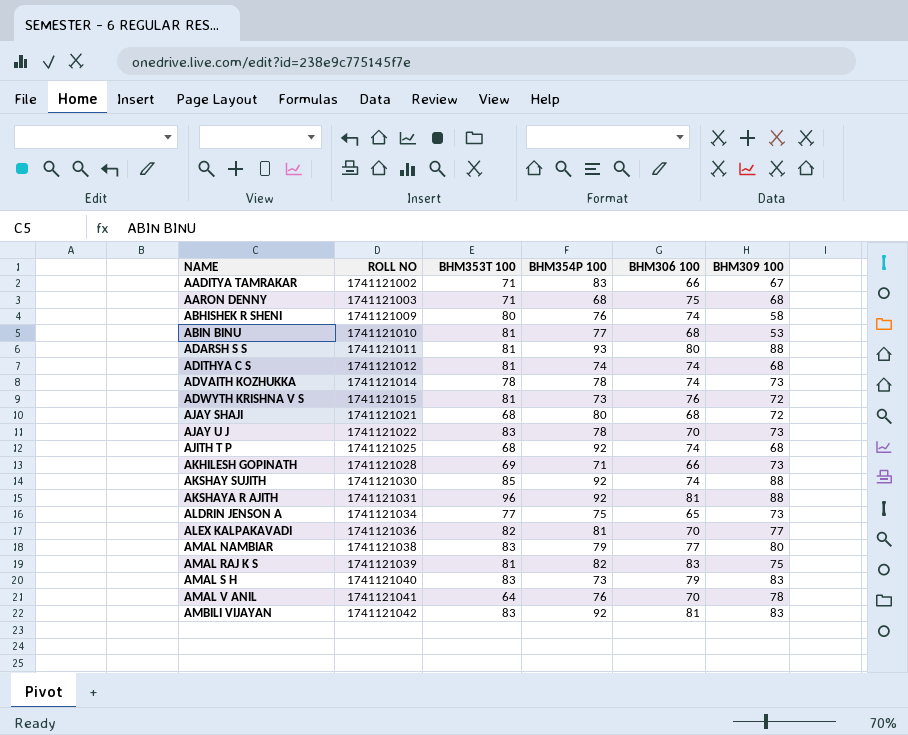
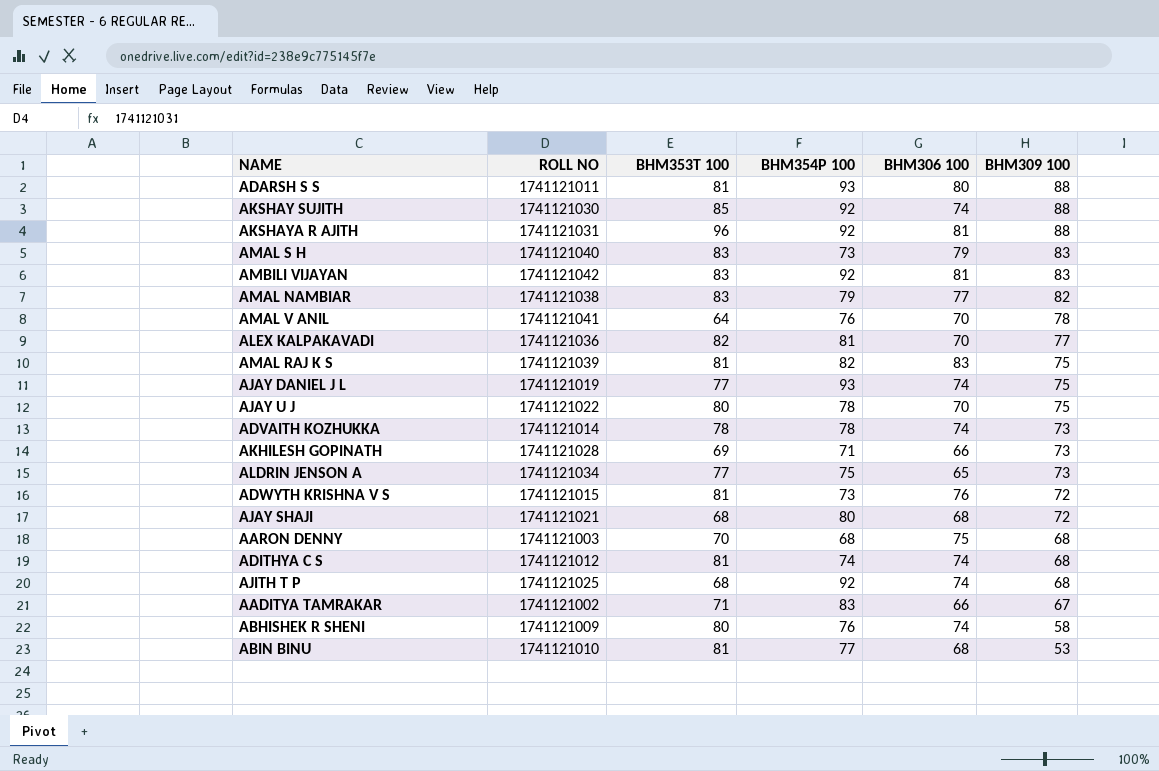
row order: NAME ascending -> BHM309 100 descending
AMAL NAMBIAR | BHM309 100: 80 -> 82
row AJAY DANIEL J L: none -> 1741121019 | 77 | 93 | 74 | 75
AJAY U J | BHM353T 100: 83 -> 80
AJAY U J | BHM309 100: 73 -> 75
AARON DENNY | BHM353T 100: 71 -> 70

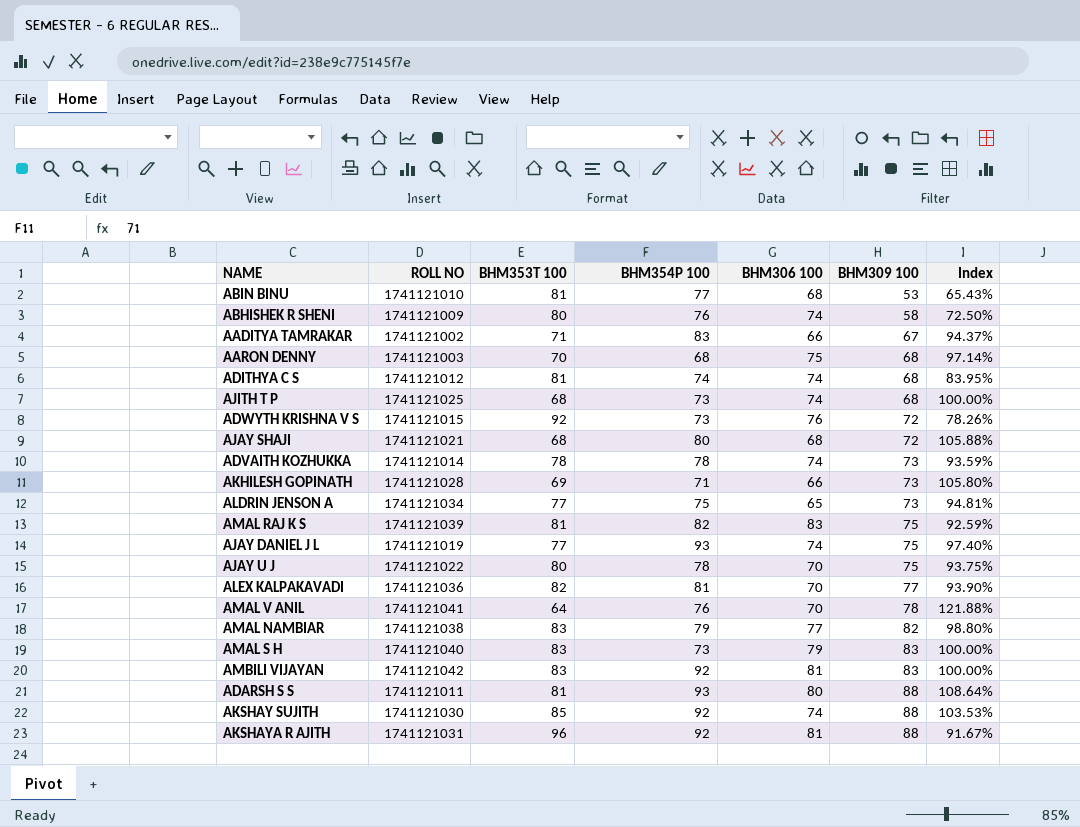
row order: BHM309 100 descending -> BHM309 100 ascending
column Index | formula: none -> [BHM309 100] / [BHM353T 100]
AJITH T P | BHM354P 100: 92 -> 73
ADWYTH KRISHNA V S | BHM353T 100: 81 -> 92

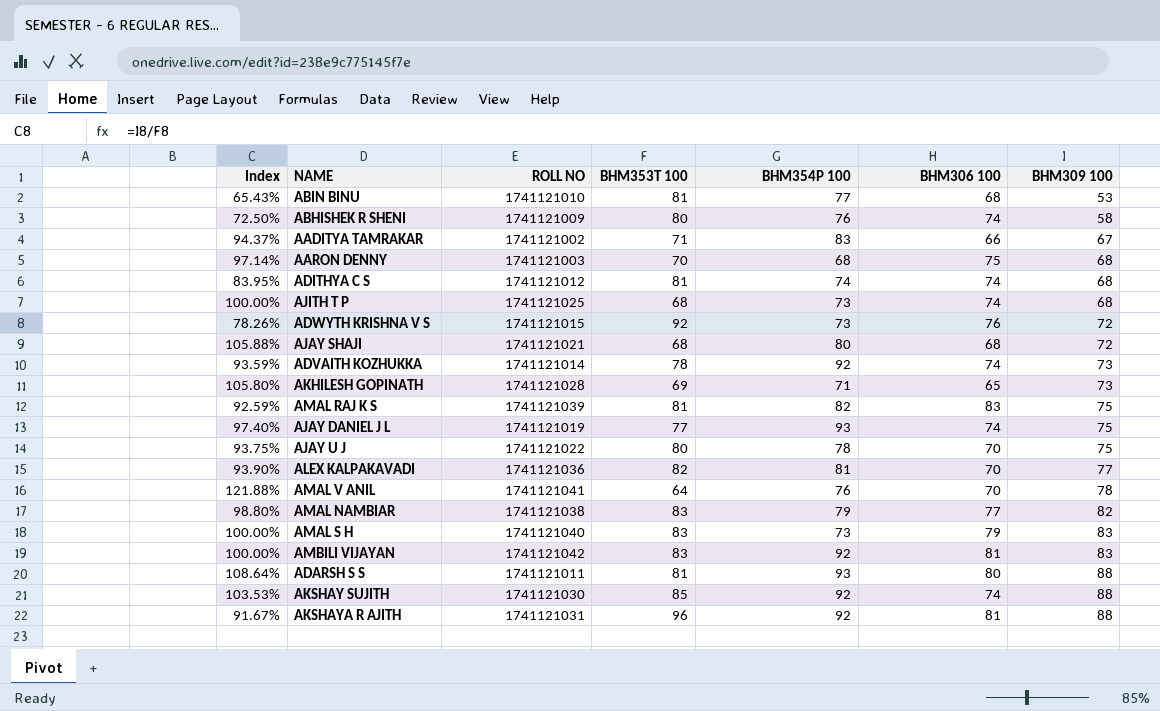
column Index | position: 7 -> 1
row ALDRIN JENSON A: 1741121034 | 77 | 75 | 65 | 73 | 94.81% -> none
ADVAITH KOZHUKKA | BHM354P 100: 78 -> 92
AKHILESH GOPINATH | BHM306 100: 66 -> 65

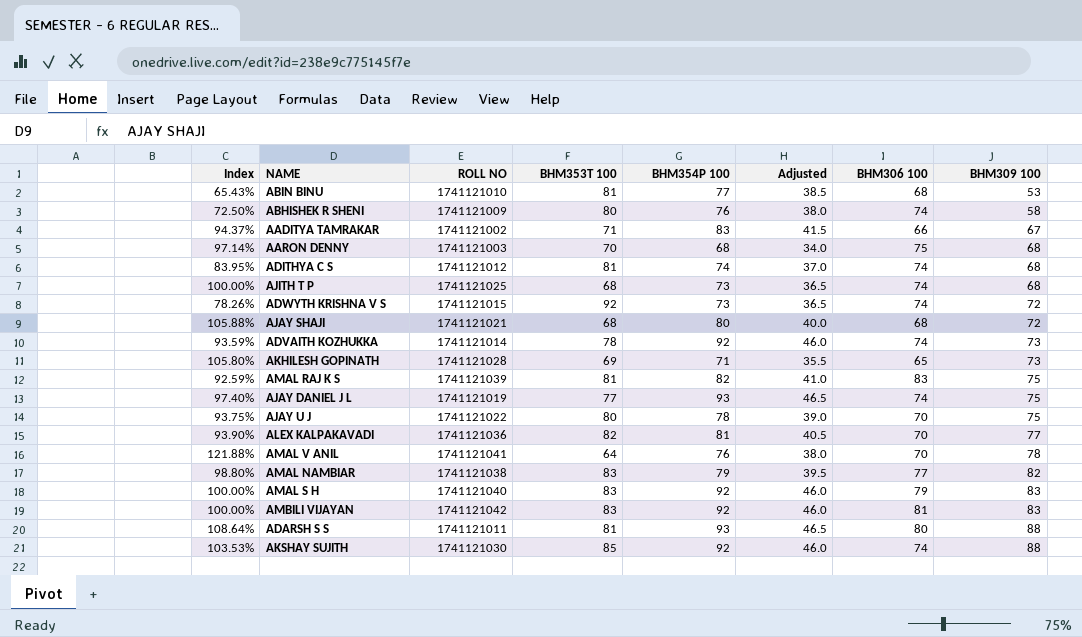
column Adjusted | formula: none -> [BHM354P 100] * 0.5
row AKSHAYA R AJITH: 91.67% | 1741121031 | 96 | 92 | 81 | 88 -> none
ADWYTH KRISHNA V S | BHM306 100: 76 -> 74
AMAL S H | BHM354P 100: 73 -> 92

